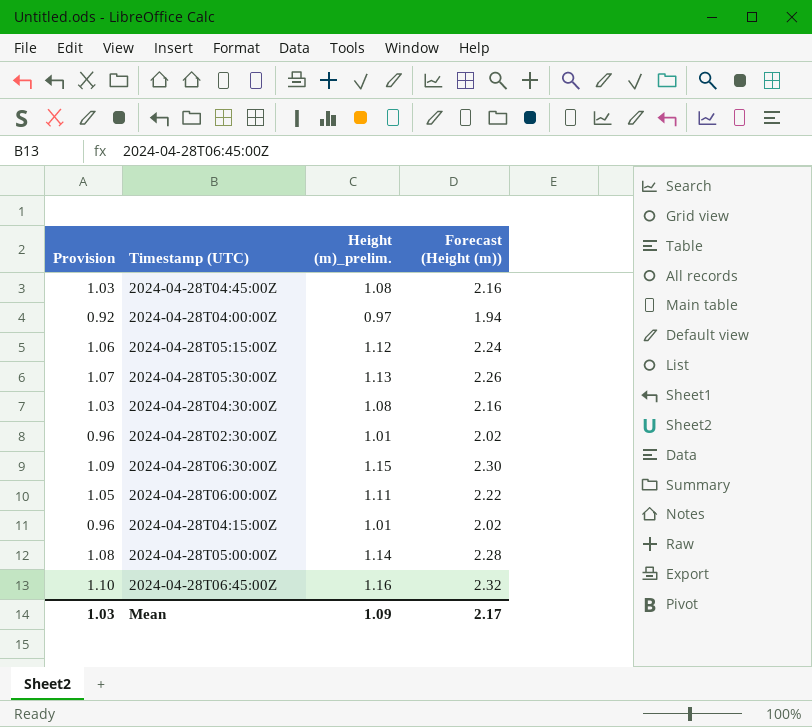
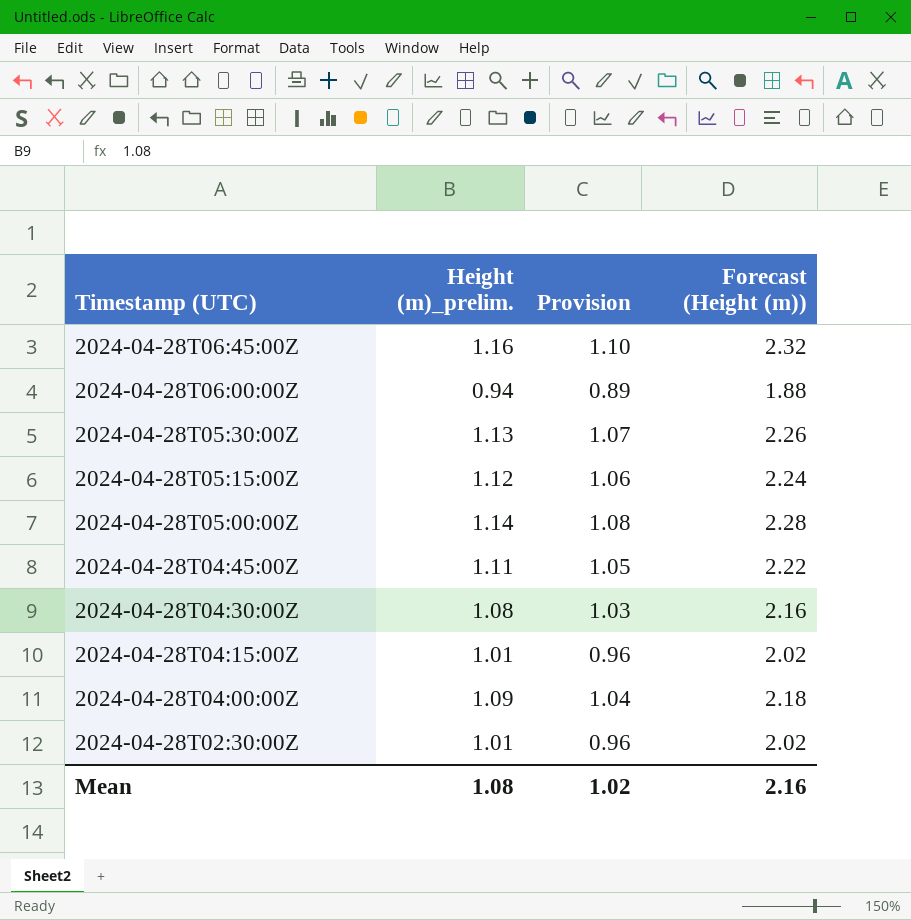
row order: none -> Timestamp (UTC) descending
column Provision | position: 1 -> 3
row 2024-04-28T06:30:00Z: 1.09 | 1.15 | 2.30 -> none
2024-04-28T06:00:00Z | Height (m)_prelim.: 1.11 -> 0.94
2024-04-28T06:00:00Z | Provision: 1.05 -> 0.89
2024-04-28T06:00:00Z | Forecast (Height (m)): 2.22 -> 1.88
2024-04-28T04:45:00Z | Height (m)_prelim.: 1.08 -> 1.11
2024-04-28T04:45:00Z | Provision: 1.03 -> 1.05
2024-04-28T04:45:00Z | Forecast (Height (m)): 2.16 -> 2.22
2024-04-28T04:00:00Z | Height (m)_prelim.: 0.97 -> 1.09
2024-04-28T04:00:00Z | Provision: 0.92 -> 1.04
2024-04-28T04:00:00Z | Forecast (Height (m)): 1.94 -> 2.18
Mean | Height (m)_prelim.: 1.09 -> 1.08
Mean | Provision: 1.03 -> 1.02
Mean | Forecast (Height (m)): 2.17 -> 2.16

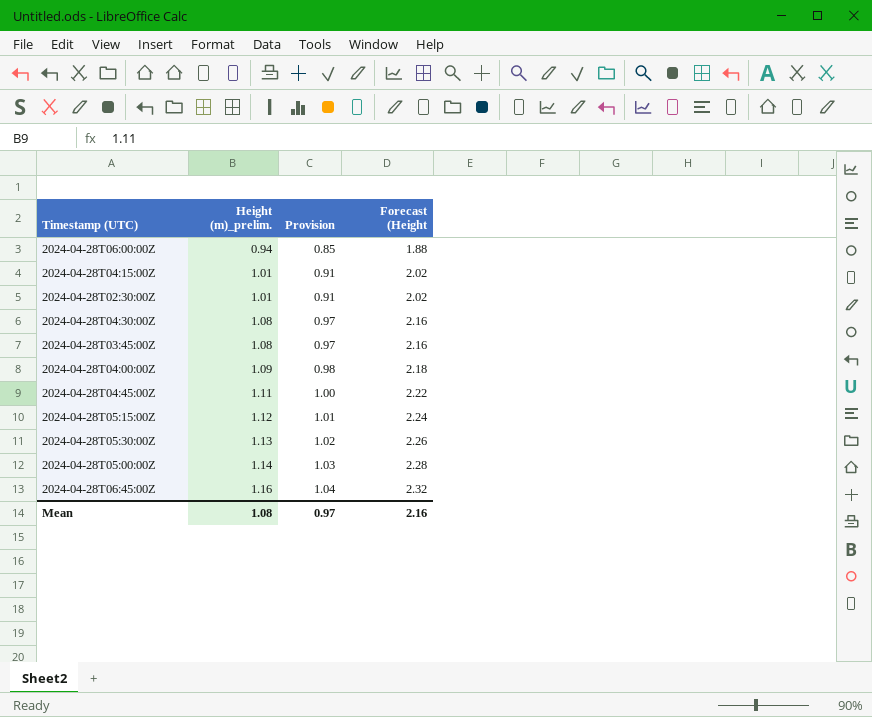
row order: Timestamp (UTC) descending -> Height (m)_prelim. ascending
column Provision | formula: [Height (m)_prelim.] * 0.95 -> [Height (m)_prelim.] * 0.9
column name: Forecast (Height (m)) -> Forecast (Height
row 2024-04-28T03:45:00Z: none -> 1.08 | 0.97 | 2.16
Mean | Provision: 1.02 -> 0.97

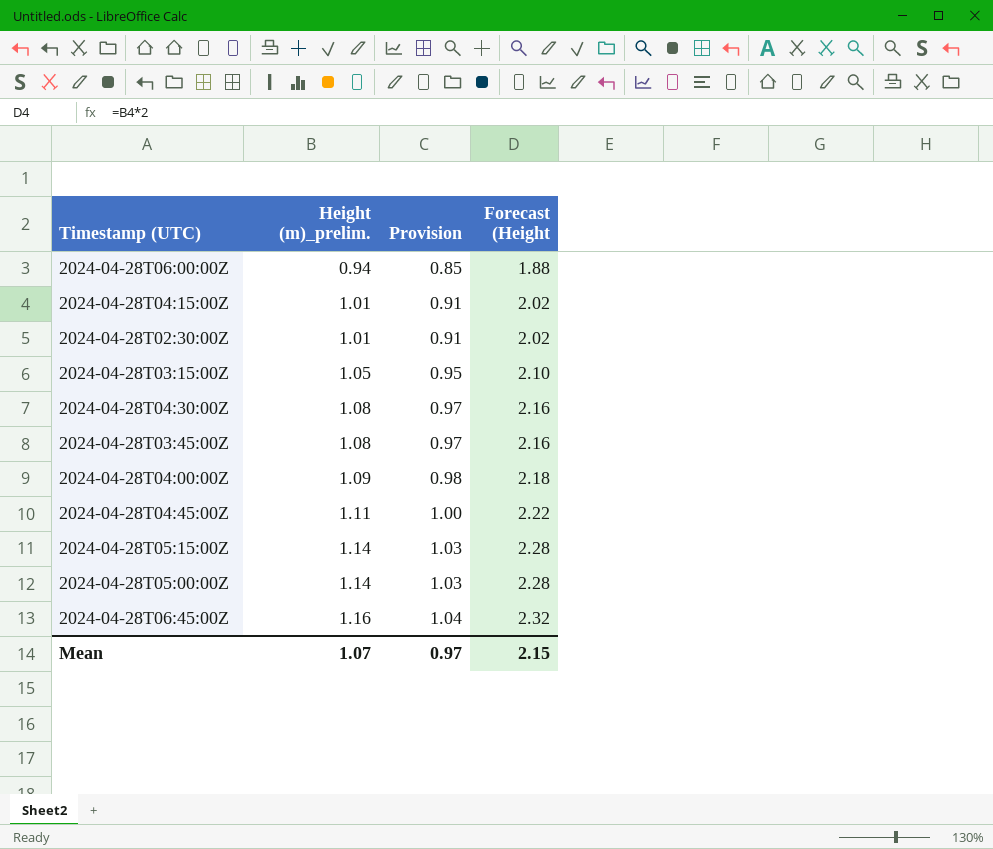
row 2024-04-28T05:30:00Z: 1.13 | 1.02 | 2.26 -> none
row 2024-04-28T03:15:00Z: none -> 1.05 | 0.95 | 2.10
2024-04-28T05:15:00Z | Height (m)_prelim.: 1.12 -> 1.14
2024-04-28T05:15:00Z | Provision: 1.01 -> 1.03
2024-04-28T05:15:00Z | Forecast (Height: 2.24 -> 2.28
Mean | Height (m)_prelim.: 1.08 -> 1.07
Mean | Forecast (Height: 2.16 -> 2.15

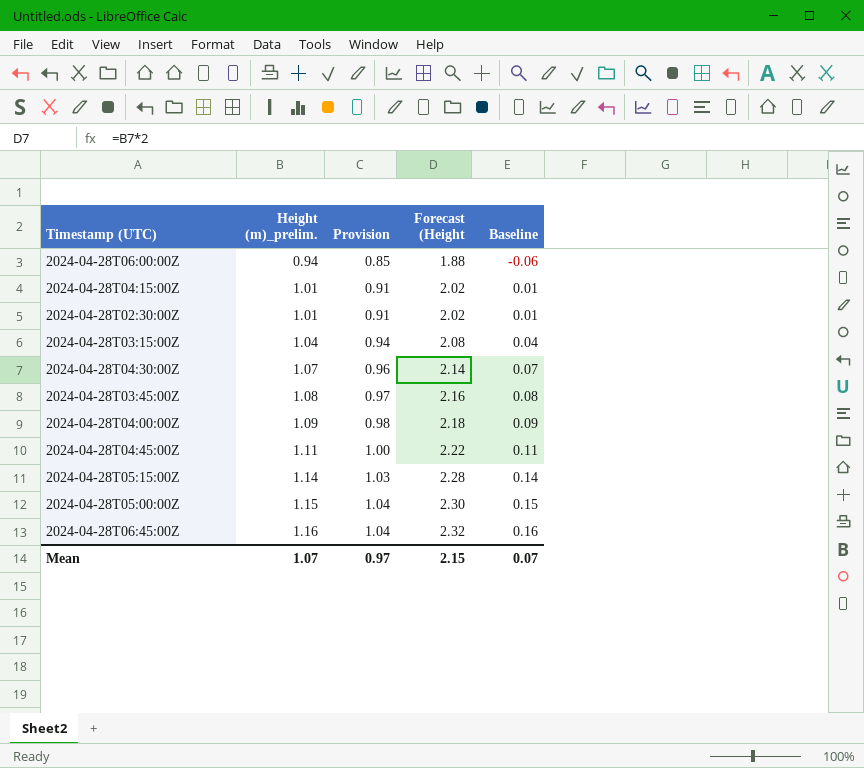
column Baseline | formula: none -> [Height (m)_prelim.] - 1
2024-04-28T03:15:00Z | Height (m)_prelim.: 1.05 -> 1.04
2024-04-28T03:15:00Z | Provision: 0.95 -> 0.94
2024-04-28T03:15:00Z | Forecast (Height: 2.10 -> 2.08
2024-04-28T04:30:00Z | Height (m)_prelim.: 1.08 -> 1.07
2024-04-28T04:30:00Z | Provision: 0.97 -> 0.96
2024-04-28T04:30:00Z | Forecast (Height: 2.16 -> 2.14
2024-04-28T05:00:00Z | Height (m)_prelim.: 1.14 -> 1.15
2024-04-28T05:00:00Z | Provision: 1.03 -> 1.04
2024-04-28T05:00:00Z | Forecast (Height: 2.28 -> 2.30

